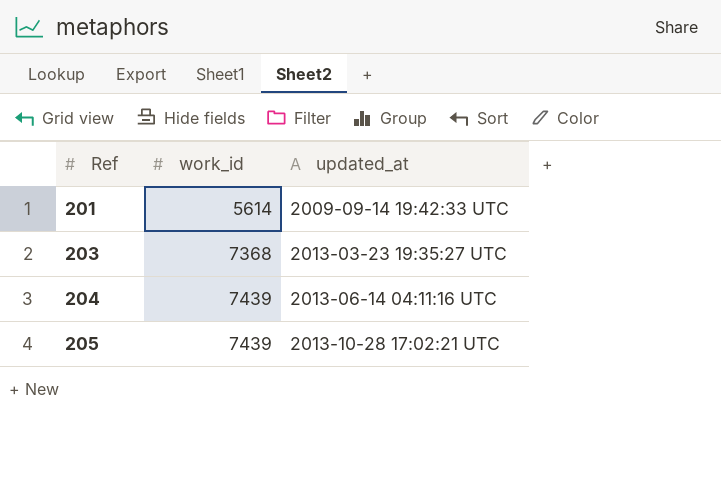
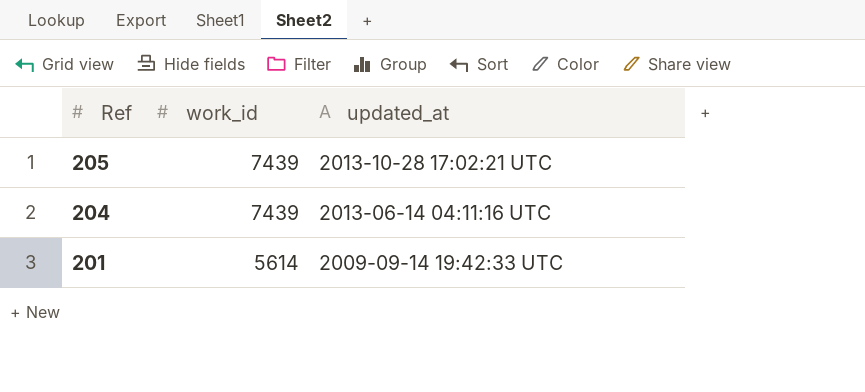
row order: Ref ascending -> Ref descending
row 203: 7368 | 2013-03-23 19:35:27 UTC -> none

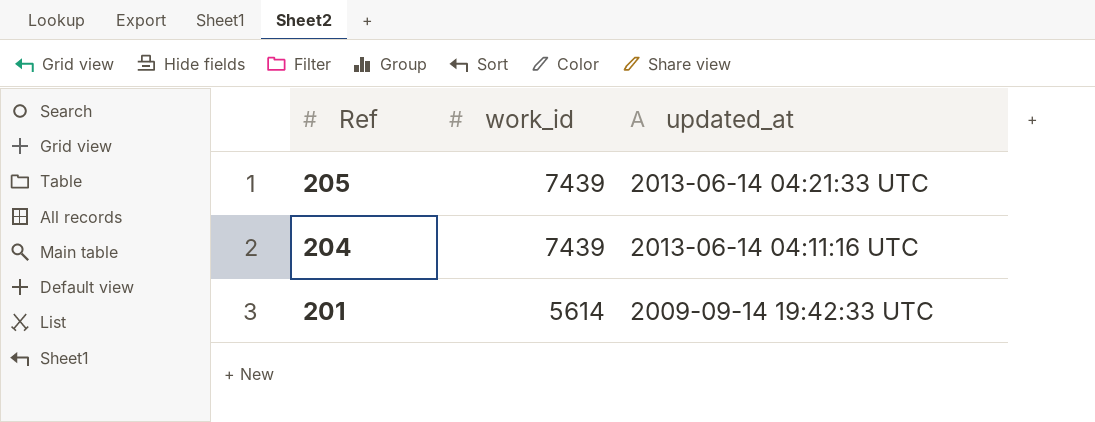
205 | updated_at: 2013-10-28 17:02:21 UTC -> 2013-06-14 04:21:33 UTC

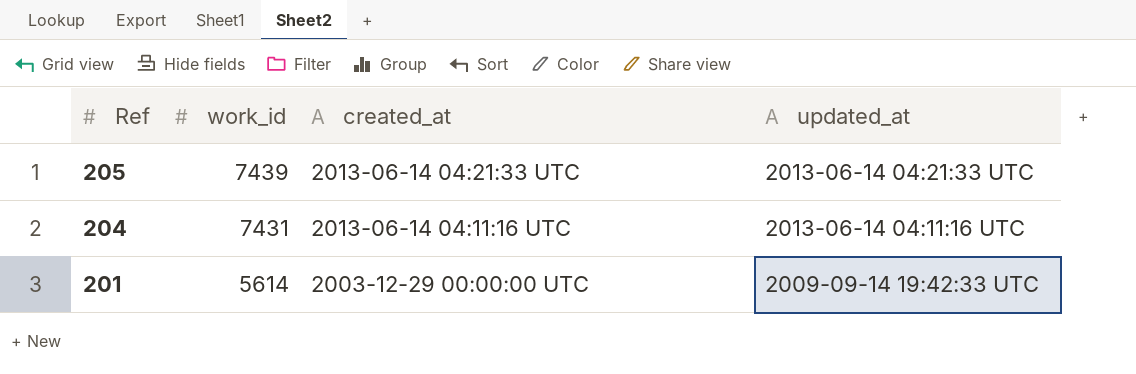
column created_at | position: none -> 3
204 | work_id: 7439 -> 7431

